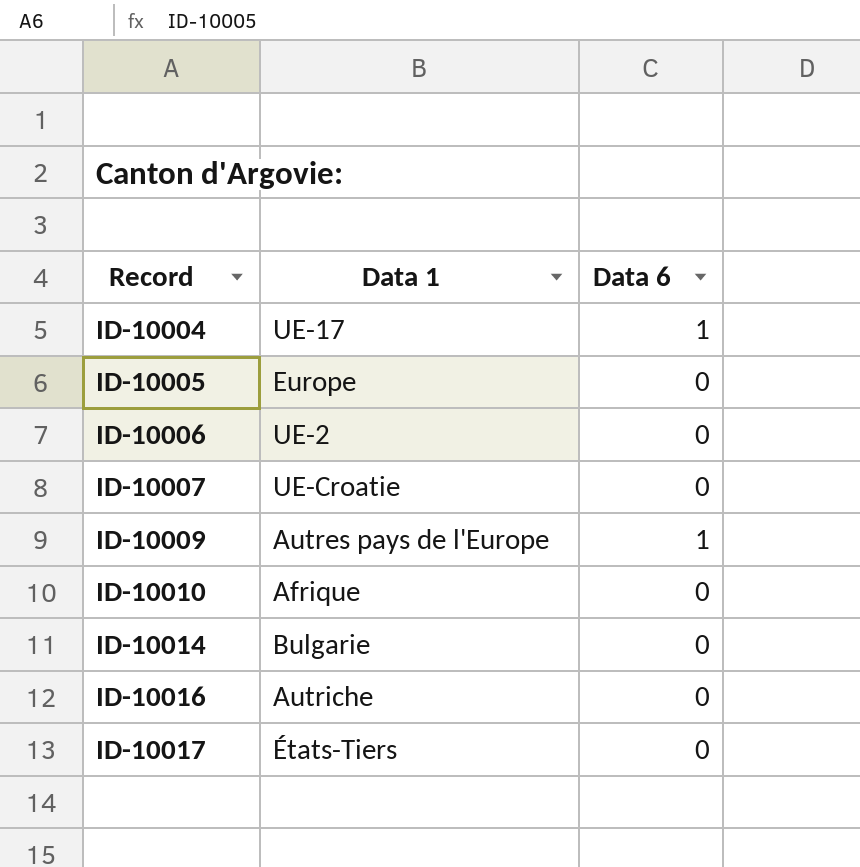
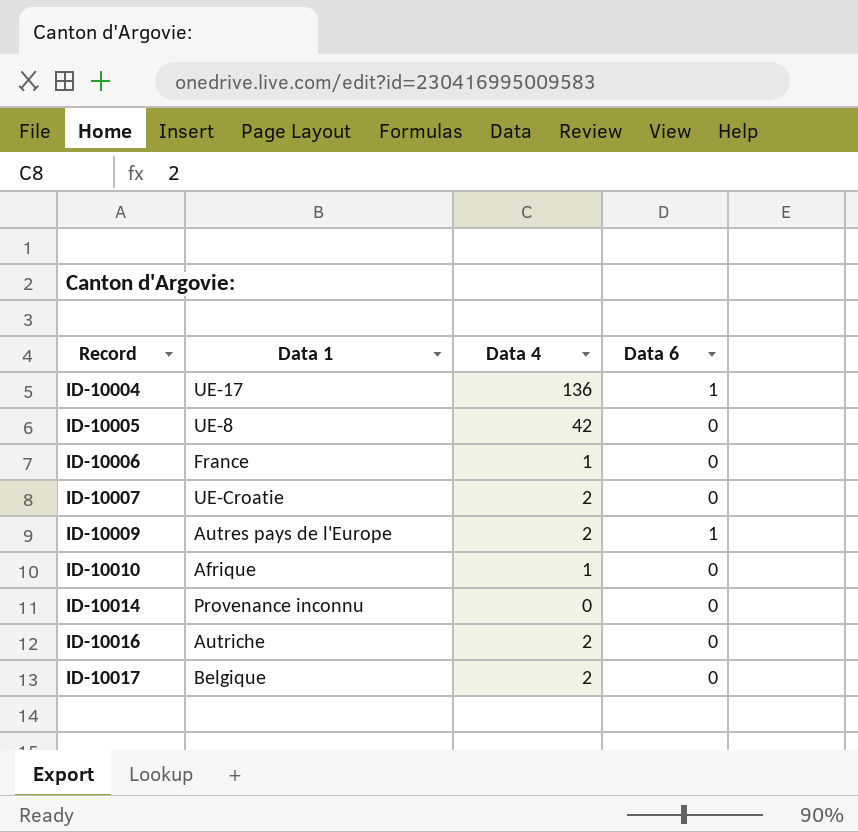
column Data 4 | position: none -> 3
ID-10005 | Data 1: Europe -> UE-8
ID-10006 | Data 1: UE-2 -> France
ID-10014 | Data 1: Bulgarie -> Provenance inconnu
ID-10017 | Data 1: États-Tiers -> Belgique

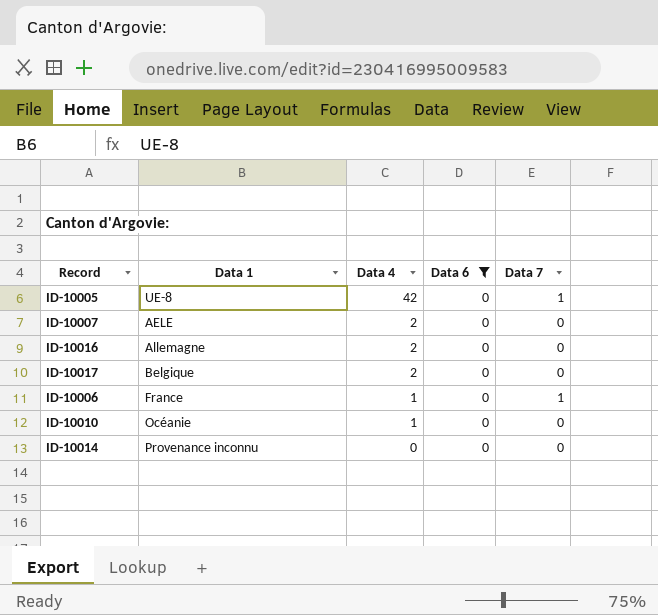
filter: none -> Data 6 = 0
row order: Record ascending -> Data 4 descending
column Data 7 | position: none -> 5
ID-10007 | Data 1: UE-Croatie -> AELE
ID-10016 | Data 1: Autriche -> Allemagne
ID-10010 | Data 1: Afrique -> Océanie

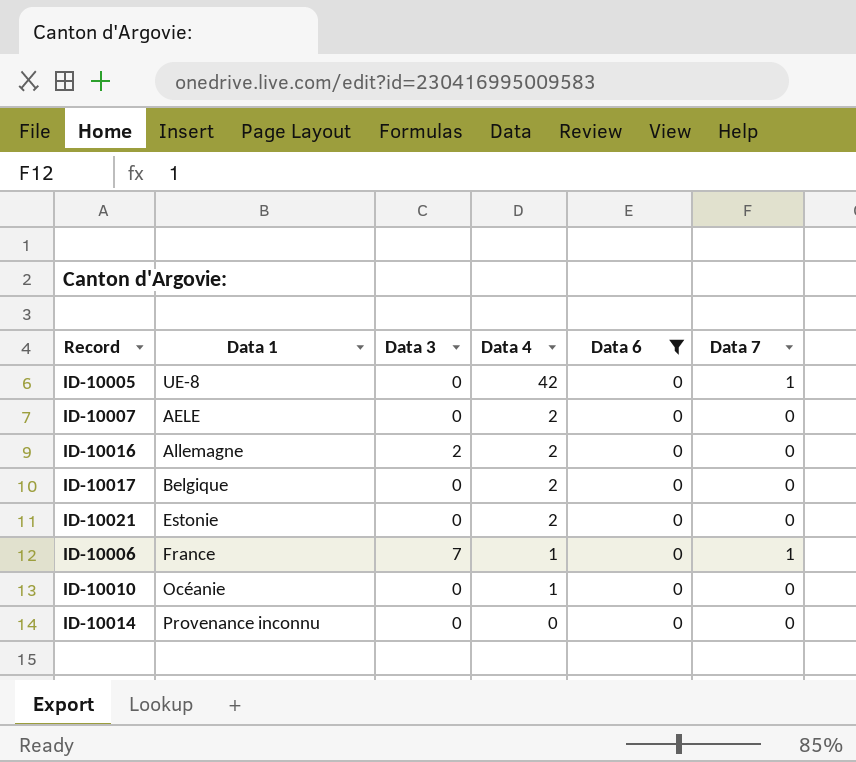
column Data 3 | position: none -> 3
row ID-10021: none -> Estonie | 0 | 2 | 0 | 0

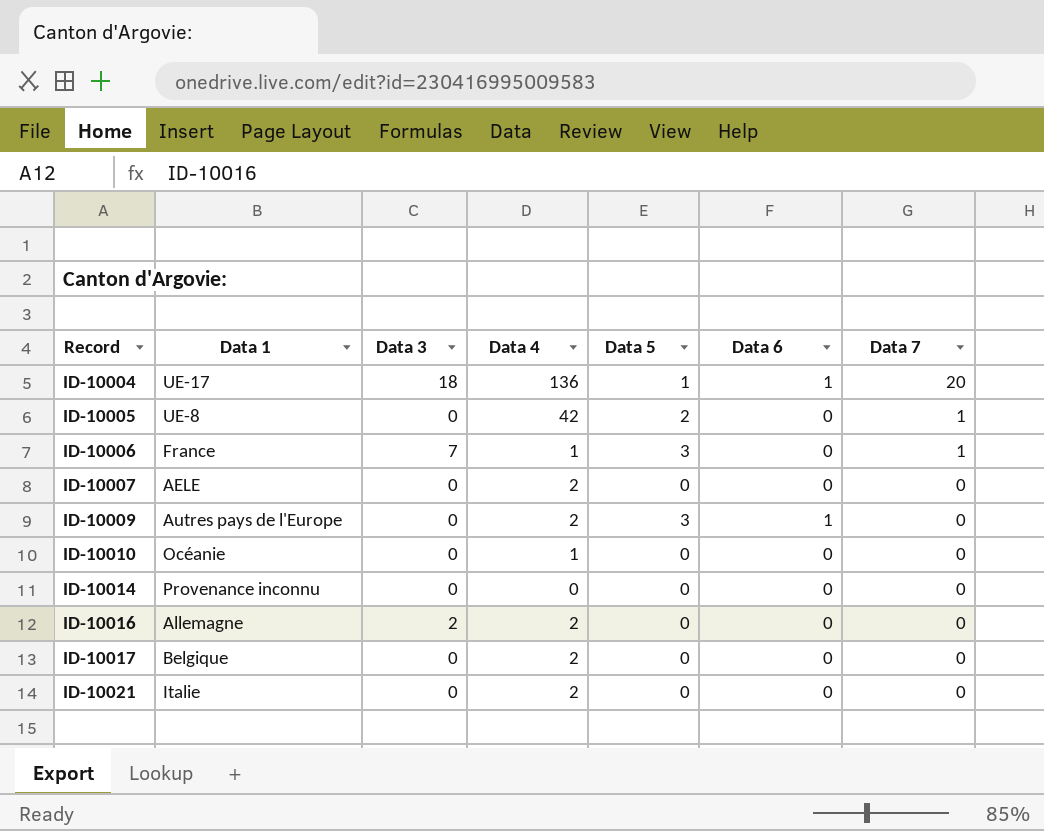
filter: Data 6 = 0 -> none
row order: Data 4 descending -> Record ascending
column Data 5 | position: none -> 5
ID-10021 | Data 1: Estonie -> Italie

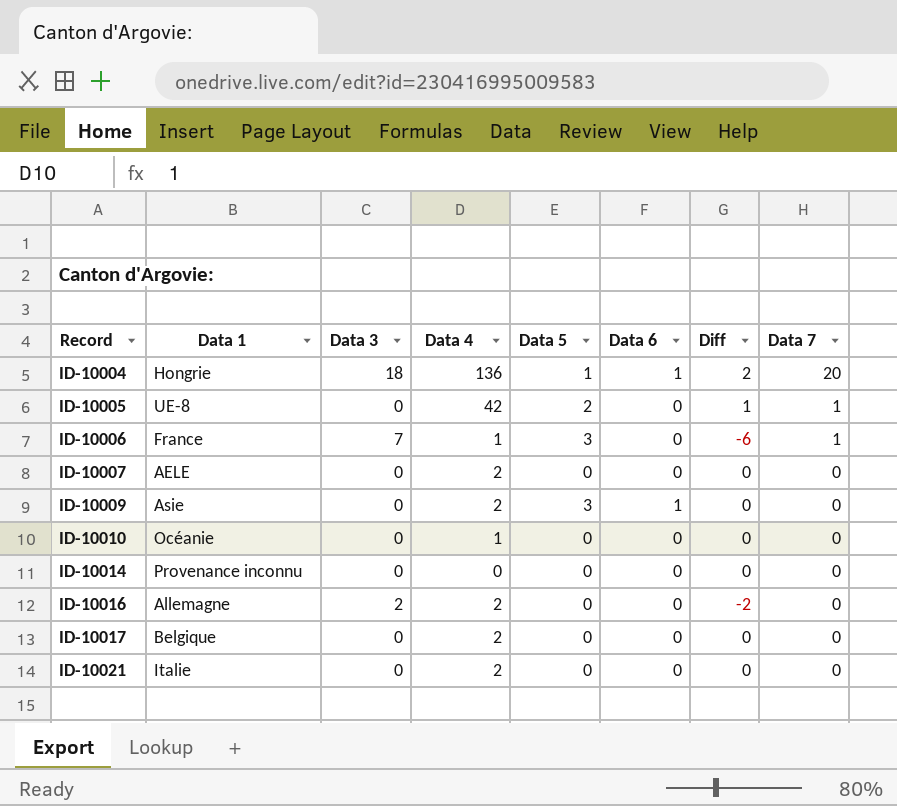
column Diff | formula: none -> [Data 7] - [Data 3]
ID-10004 | Data 1: UE-17 -> Hongrie
ID-10009 | Data 1: Autres pays de l'Europe -> Asie

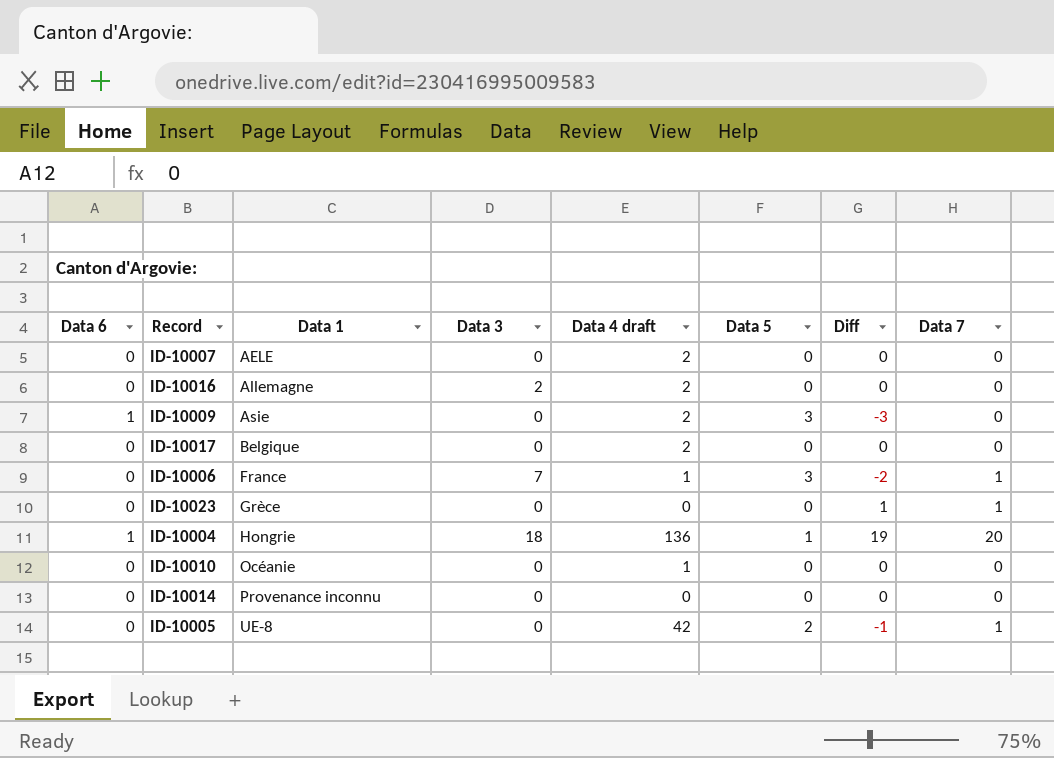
row order: Record ascending -> Data 1 ascending
column Data 6 | position: 6 -> 1
column name: Data 4 -> Data 4 draft
column Diff | formula: [Data 7] - [Data 3] -> [Data 7] - [Data 5]
row ID-10021: Italie | 0 | 2 | 0 | 0 | 0 | 0 -> none
row ID-10023: none -> 0 | Grèce | 0 | 0 | 0 | 1 | 1

